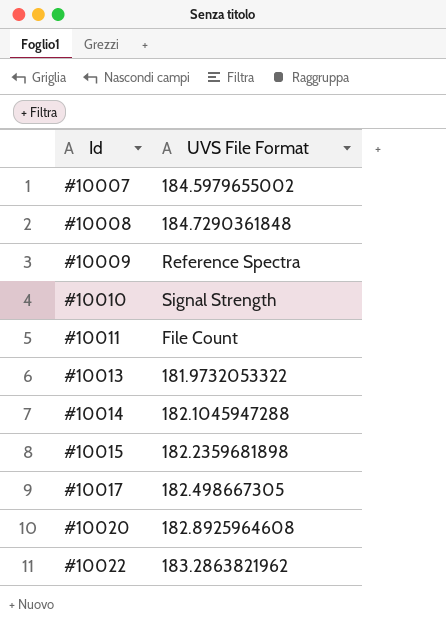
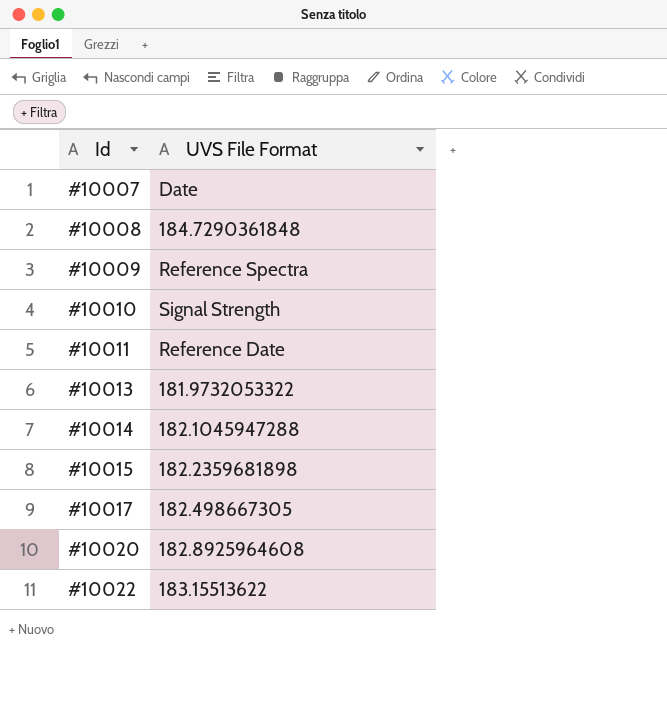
#10007 | UVS File Format: 184.5979655002 -> Date
#10011 | UVS File Format: File Count -> Reference Date
#10022 | UVS File Format: 183.2863821962 -> 183.15513622

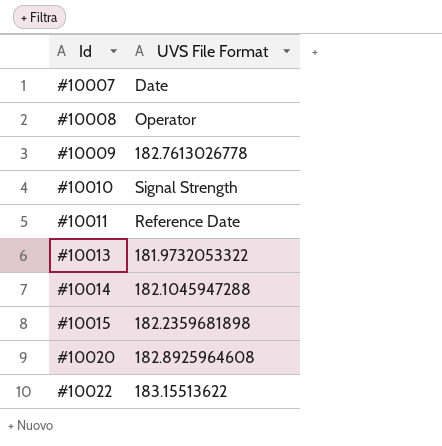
row #10017: 182.498667305 -> none
#10008 | UVS File Format: 184.7290361848 -> Operator
#10009 | UVS File Format: Reference Spectra -> 182.7613026778

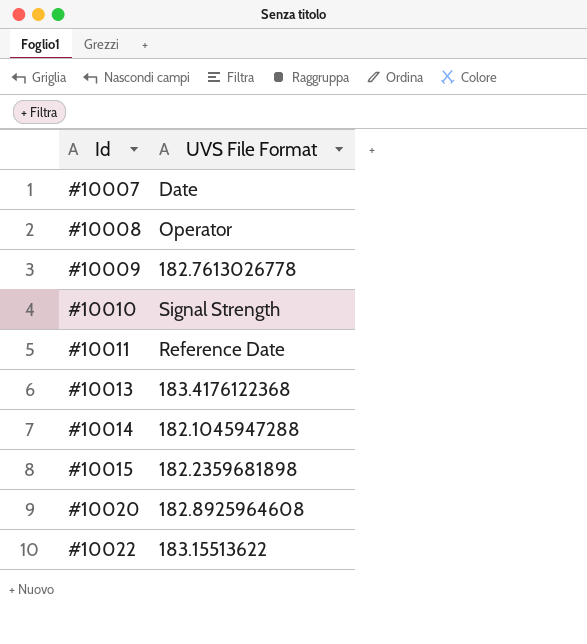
#10013 | UVS File Format: 181.9732053322 -> 183.4176122368

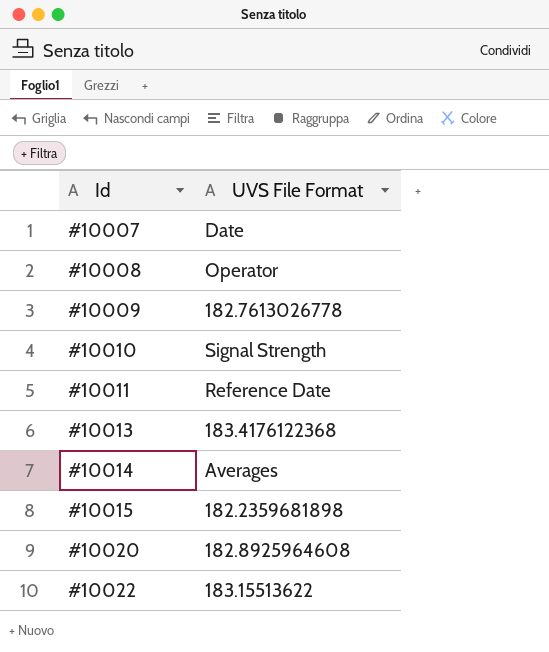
#10014 | UVS File Format: 182.1045947288 -> Averages

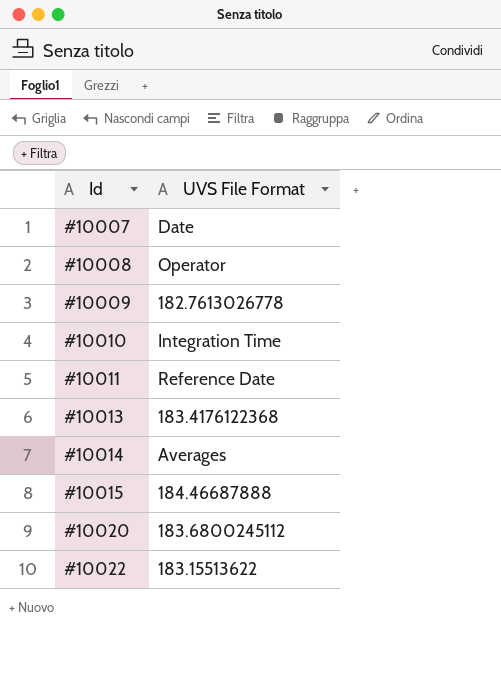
#10010 | UVS File Format: Signal Strength -> Integration Time
#10015 | UVS File Format: 182.2359681898 -> 184.46687888
#10020 | UVS File Format: 182.8925964608 -> 183.6800245112

